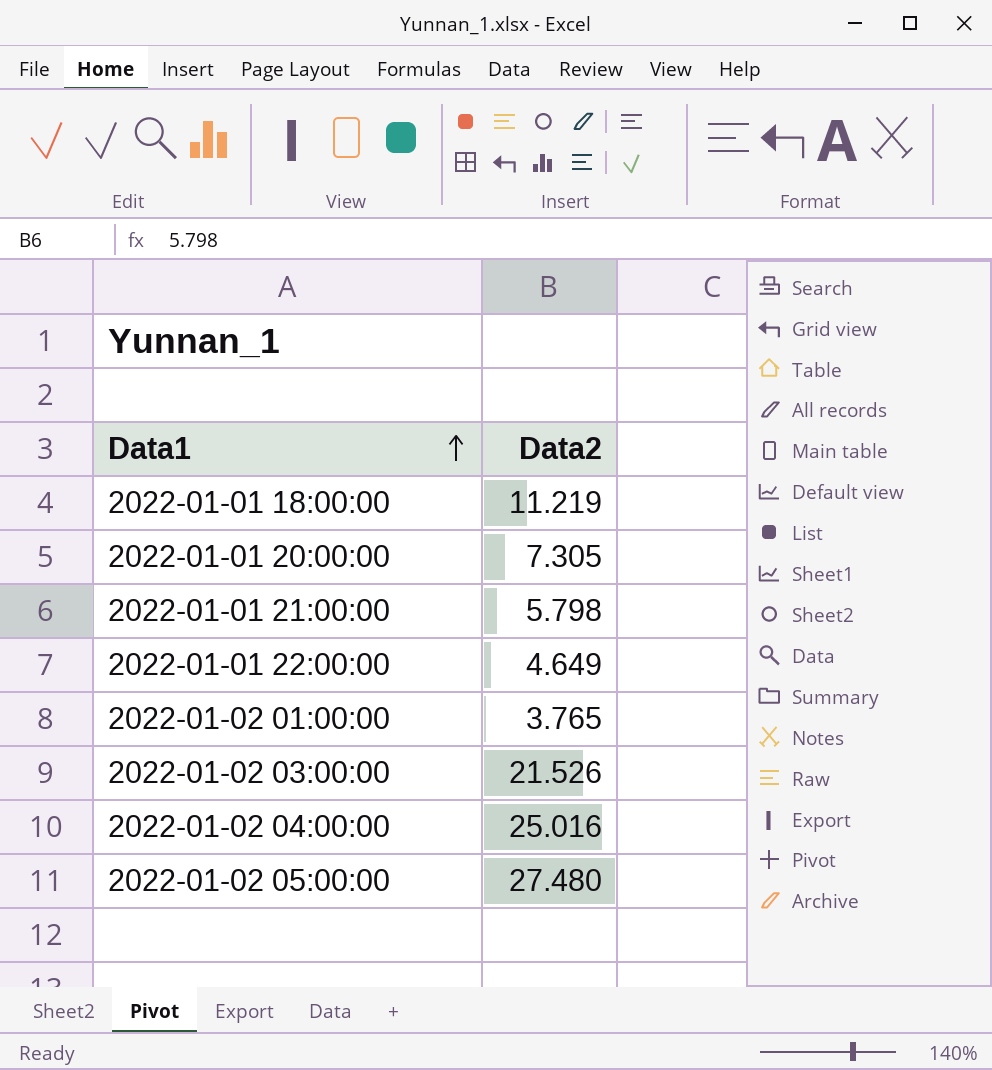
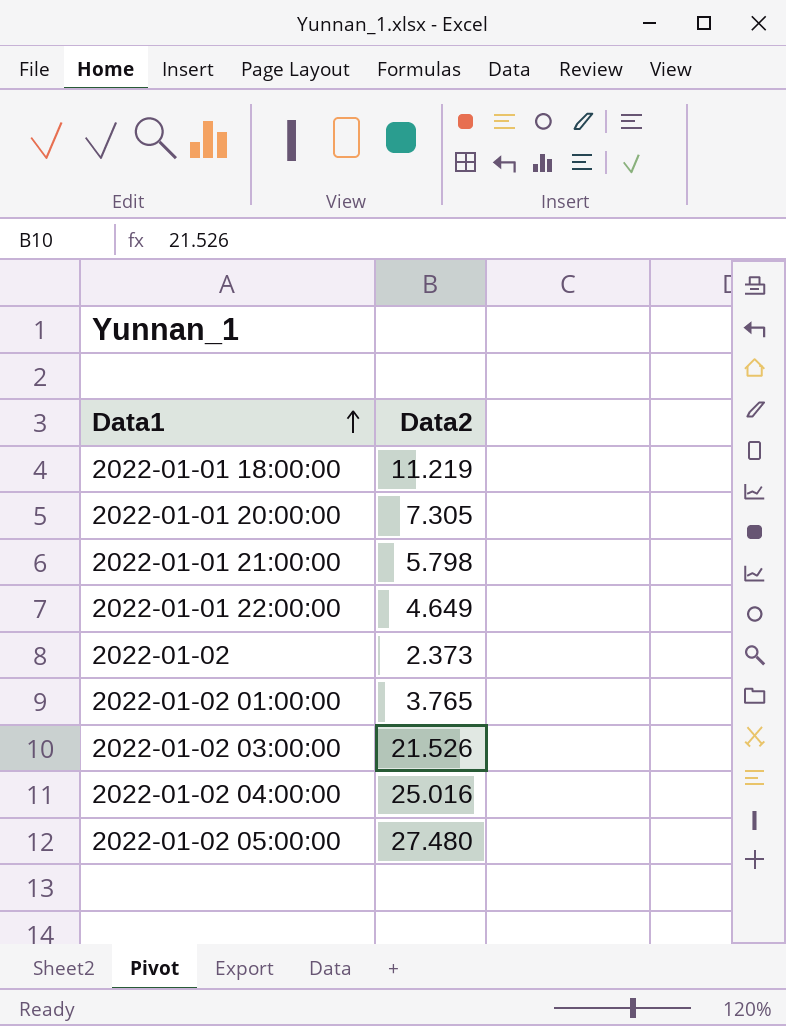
row 2022-01-02: none -> 2.373

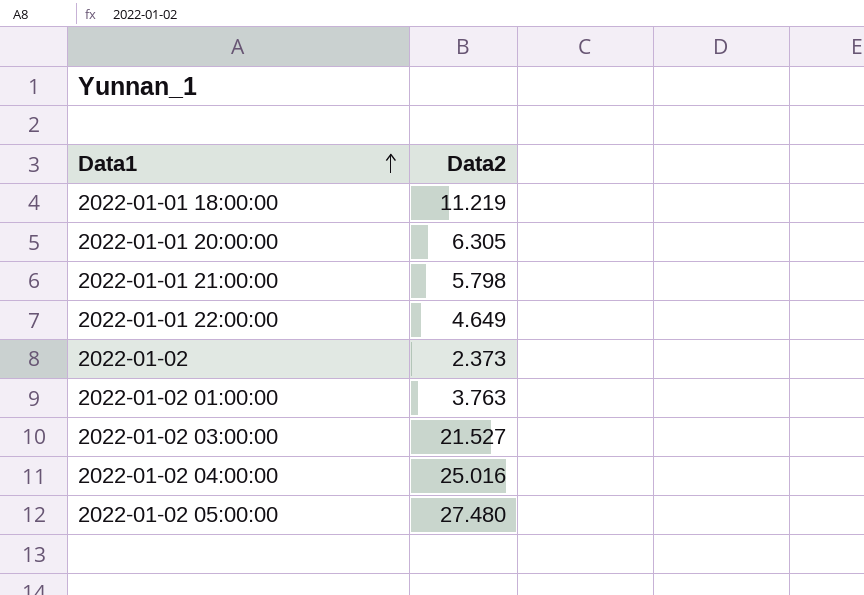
2022-01-01 20:00:00 | Data2: 7.305 -> 6.305
2022-01-02 01:00:00 | Data2: 3.765 -> 3.763
2022-01-02 03:00:00 | Data2: 21.526 -> 21.527

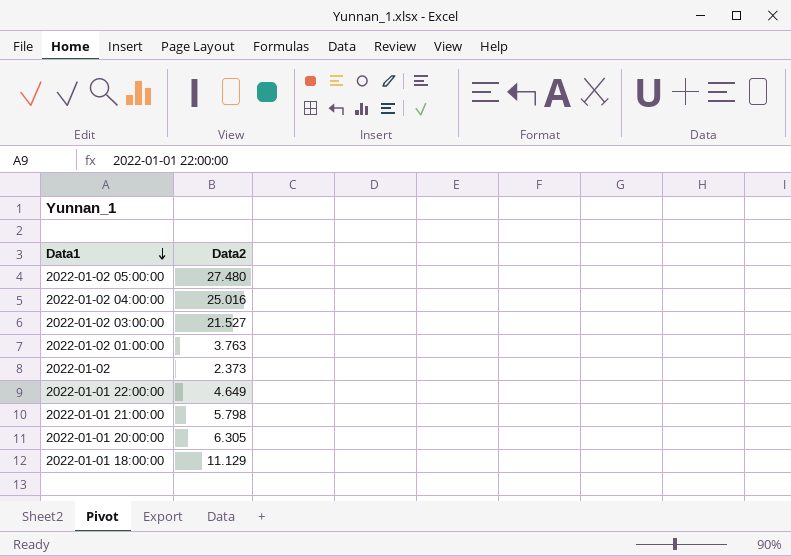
row order: Data1 ascending -> Data1 descending
2022-01-01 18:00:00 | Data2: 11.219 -> 11.129

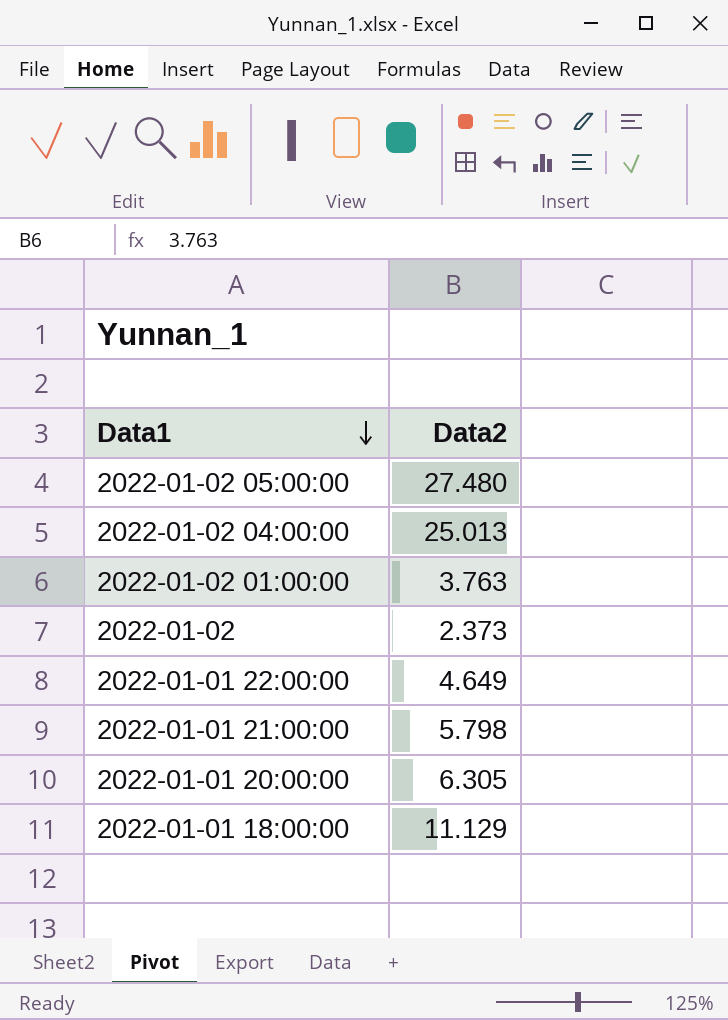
row 2022-01-02 03:00:00: 21.527 -> none
2022-01-02 04:00:00 | Data2: 25.016 -> 25.013

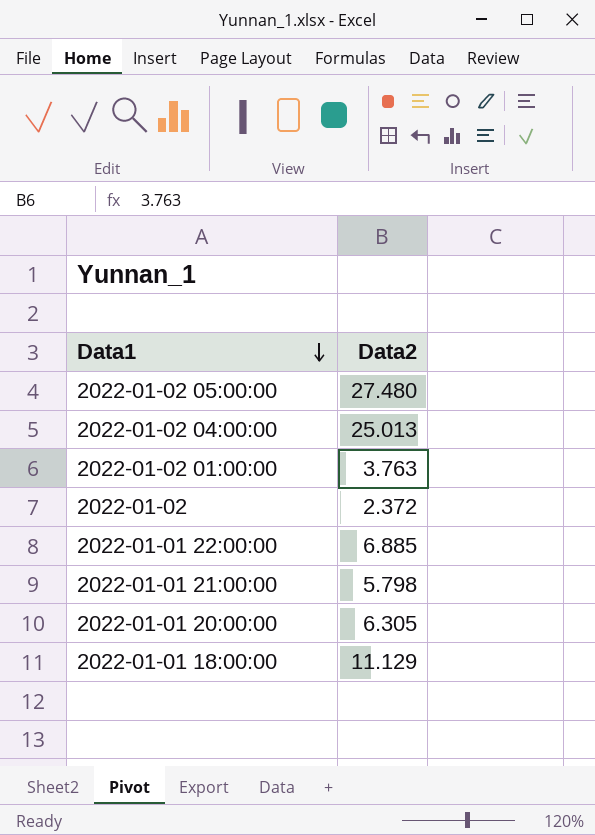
2022-01-02 | Data2: 2.373 -> 2.372
2022-01-01 22:00:00 | Data2: 4.649 -> 6.885

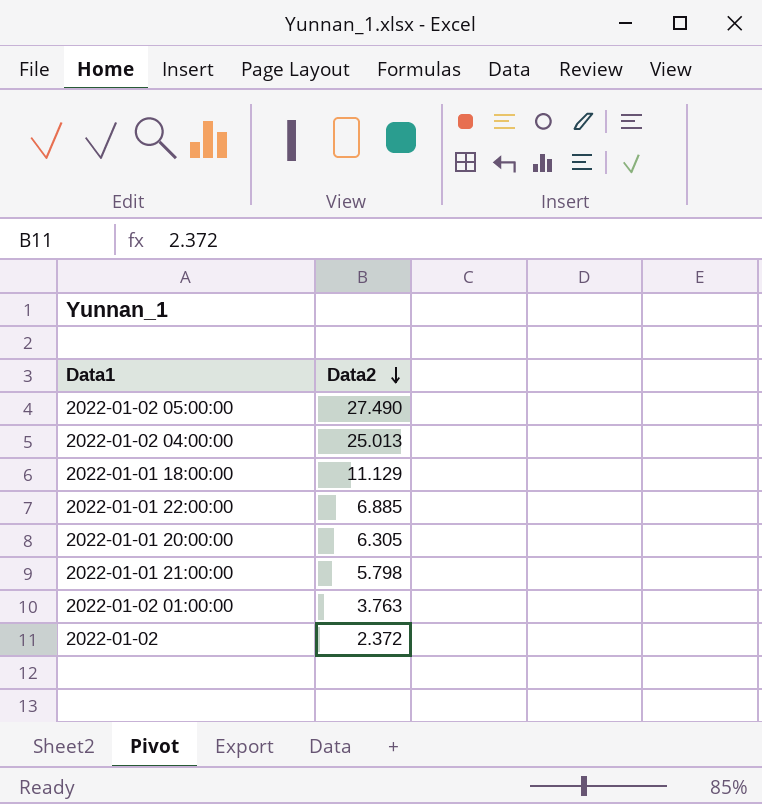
row order: Data1 descending -> Data2 descending
2022-01-02 05:00:00 | Data2: 27.480 -> 27.490

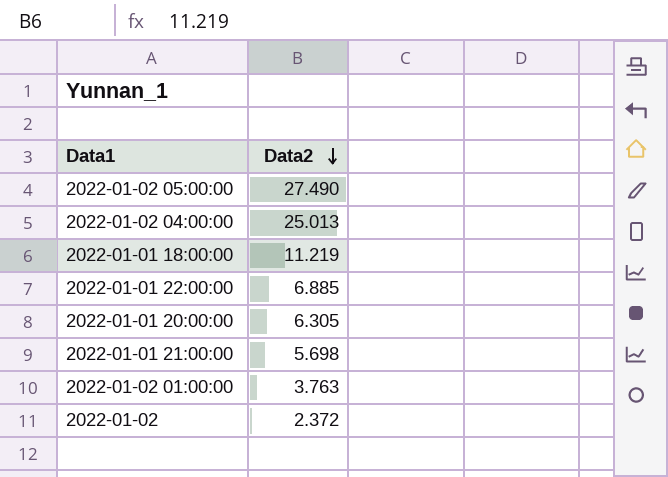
2022-01-01 18:00:00 | Data2: 11.129 -> 11.219
2022-01-01 21:00:00 | Data2: 5.798 -> 5.698

